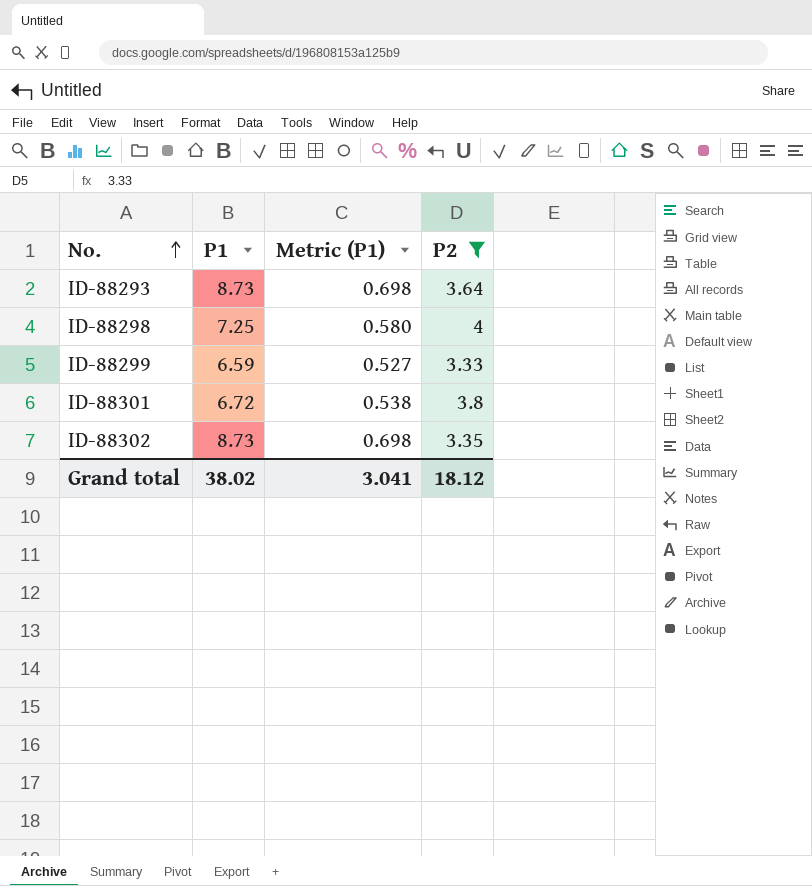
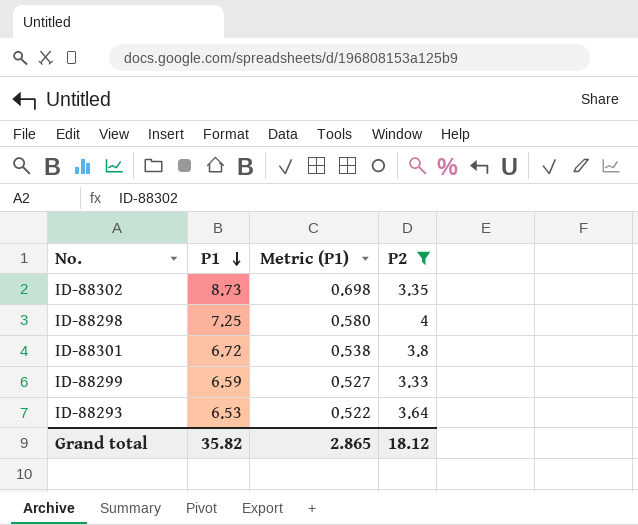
row order: No. ascending -> P1 descending
ID-88293 | P1: 8.73 -> 6.53
ID-88293 | Metric (P1): 0.698 -> 0.522
Grand total | P1: 38.02 -> 35.82
Grand total | Metric (P1): 3.041 -> 2.865

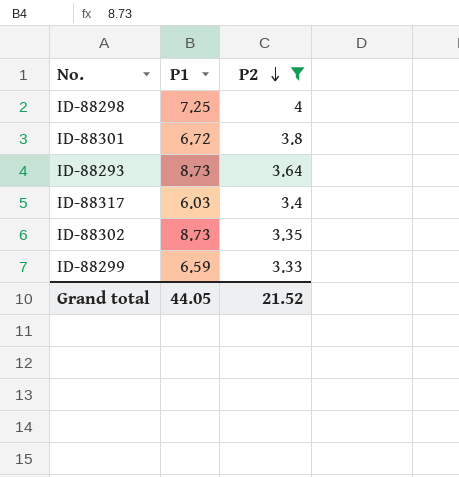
row order: P1 descending -> P2 descending
column Metric (P1) | formula: [P1] * 0.08 -> none
ID-88293 | P1: 6.53 -> 8.73
row ID-88317: none -> 6.03 | 3.4
Grand total | P1: 35.82 -> 44.05
Grand total | P2: 18.12 -> 21.52

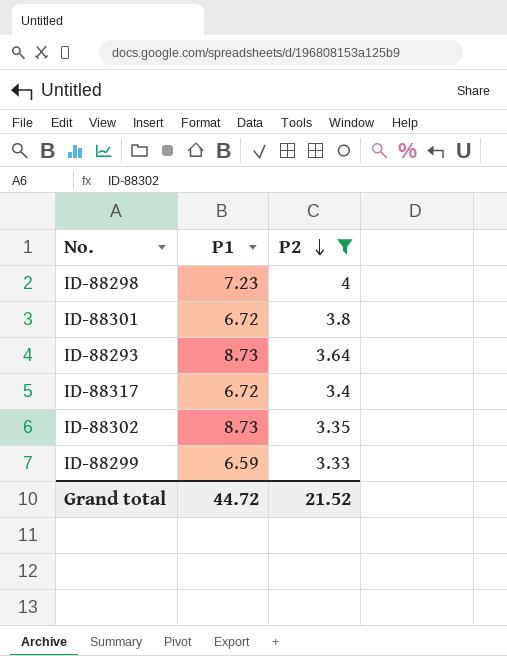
ID-88298 | P1: 7.25 -> 7.23
ID-88317 | P1: 6.03 -> 6.72
Grand total | P1: 44.05 -> 44.72

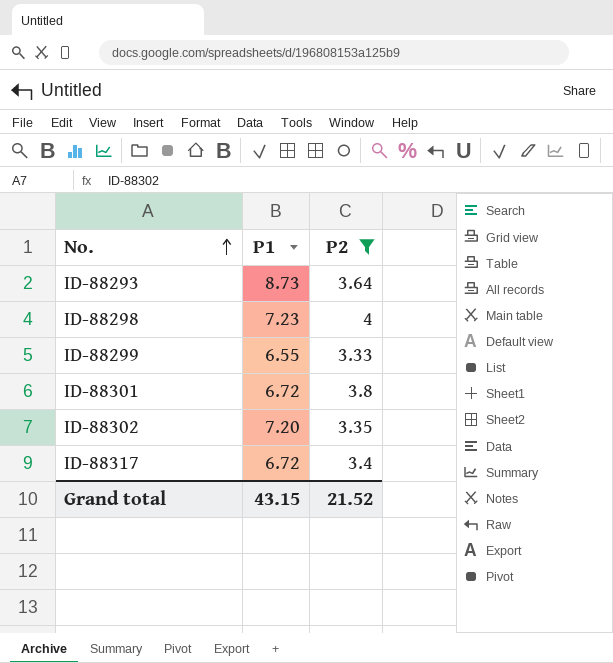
row order: P2 descending -> No. ascending
ID-88299 | P1: 6.59 -> 6.55
ID-88302 | P1: 8.73 -> 7.20
Grand total | P1: 44.72 -> 43.15

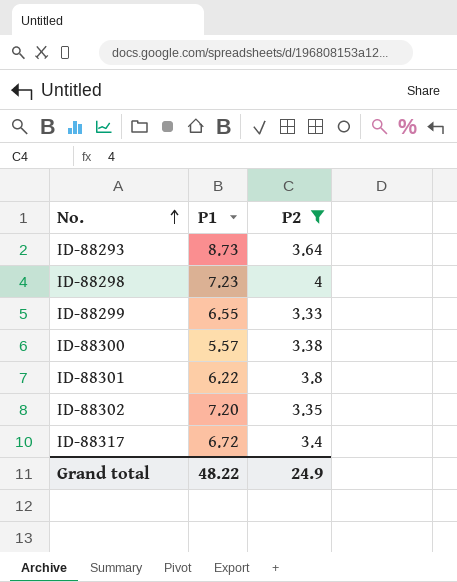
row ID-88300: none -> 5.57 | 3.38
ID-88301 | P1: 6.72 -> 6.22
Grand total | P1: 43.15 -> 48.22
Grand total | P2: 21.52 -> 24.9

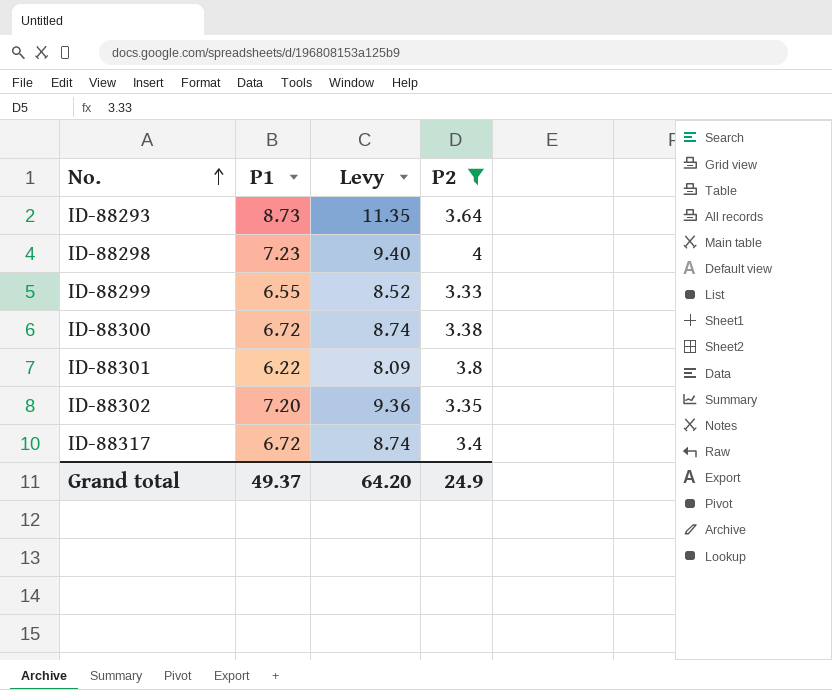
column Levy | formula: none -> [P1] * 1.3
ID-88300 | P1: 5.57 -> 6.72
Grand total | P1: 48.22 -> 49.37

